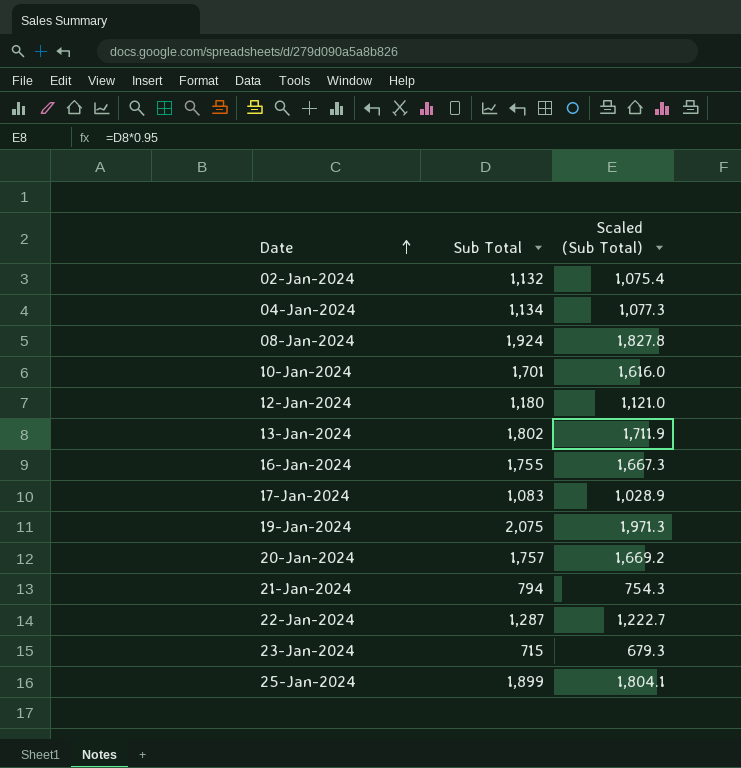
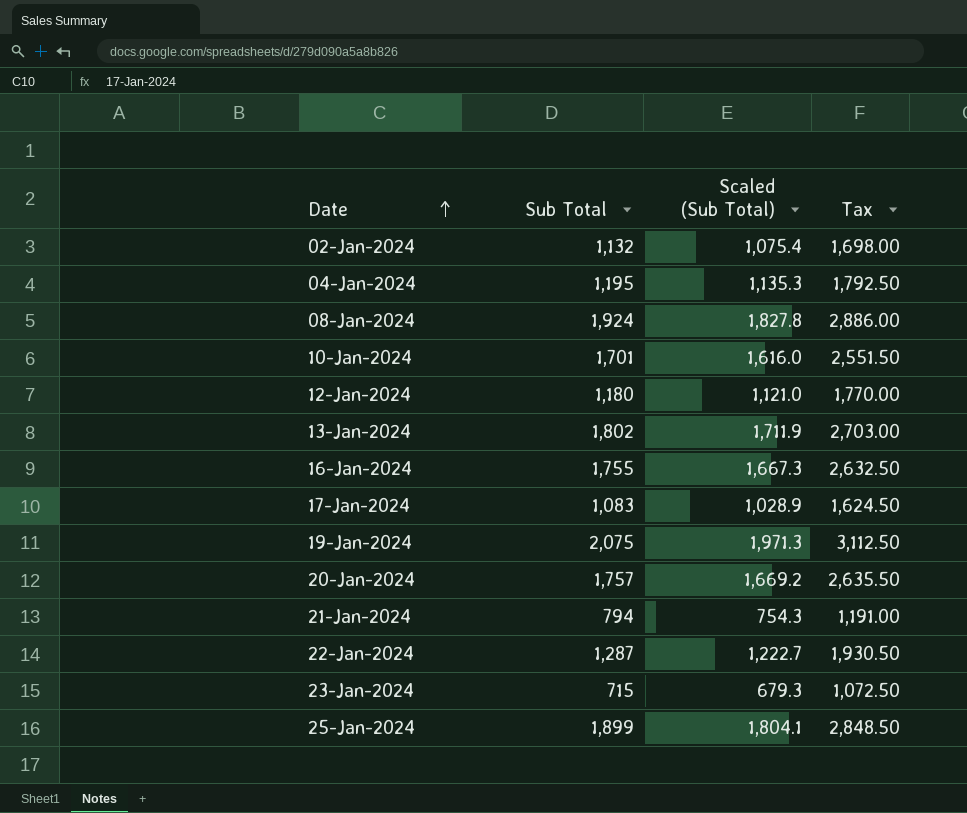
column Tax | formula: none -> [Sub Total] * 1.5
04-Jan-2024 | Sub Total: 1,134 -> 1,195
04-Jan-2024 | Scaled (Sub Total): 1,077.3 -> 1,135.3

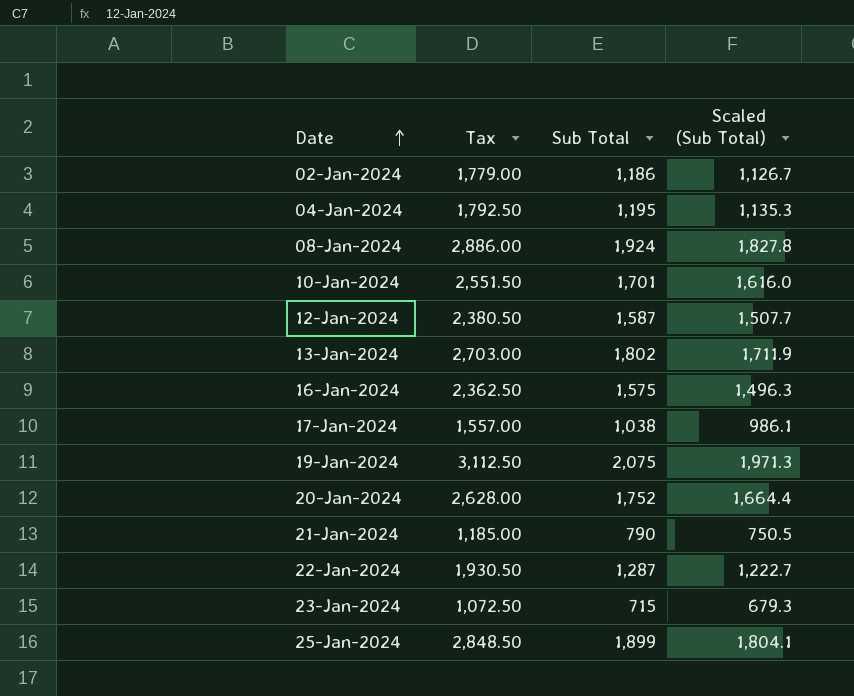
column Tax | position: 4 -> 2
02-Jan-2024 | Tax: 1,698.00 -> 1,779.00
02-Jan-2024 | Sub Total: 1,132 -> 1,186
02-Jan-2024 | Scaled (Sub Total): 1,075.4 -> 1,126.7
12-Jan-2024 | Tax: 1,770.00 -> 2,380.50
12-Jan-2024 | Sub Total: 1,180 -> 1,587
12-Jan-2024 | Scaled (Sub Total): 1,121.0 -> 1,507.7
16-Jan-2024 | Tax: 2,632.50 -> 2,362.50
16-Jan-2024 | Sub Total: 1,755 -> 1,575
16-Jan-2024 | Scaled (Sub Total): 1,667.3 -> 1,496.3
17-Jan-2024 | Tax: 1,624.50 -> 1,557.00
17-Jan-2024 | Sub Total: 1,083 -> 1,038
17-Jan-2024 | Scaled (Sub Total): 1,028.9 -> 986.1
20-Jan-2024 | Tax: 2,635.50 -> 2,628.00
20-Jan-2024 | Sub Total: 1,757 -> 1,752
20-Jan-2024 | Scaled (Sub Total): 1,669.2 -> 1,664.4
21-Jan-2024 | Tax: 1,191.00 -> 1,185.00
21-Jan-2024 | Sub Total: 794 -> 790
21-Jan-2024 | Scaled (Sub Total): 754.3 -> 750.5

